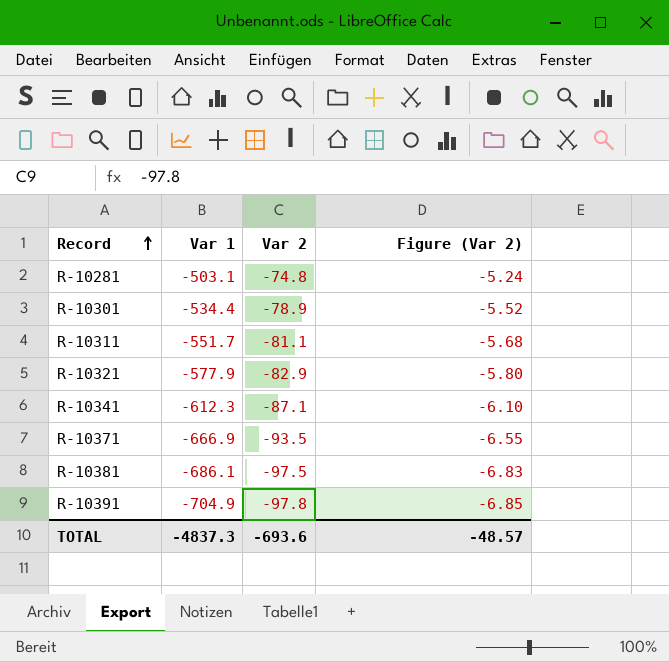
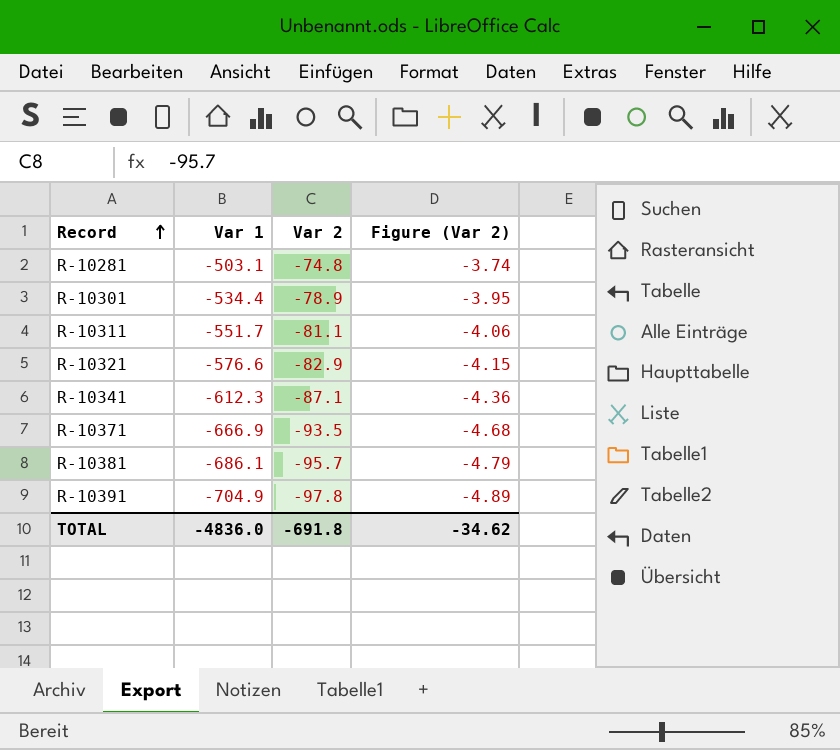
column Figure (Var 2) | formula: [Var 2] * 0.07 -> [Var 2] * 0.05
R-10321 | Var 1: -577.9 -> -576.6
R-10381 | Var 2: -97.5 -> -95.7
TOTAL | Var 1: -4837.3 -> -4836.0
TOTAL | Var 2: -693.6 -> -691.8
TOTAL | Figure (Var 2): -48.57 -> -34.62

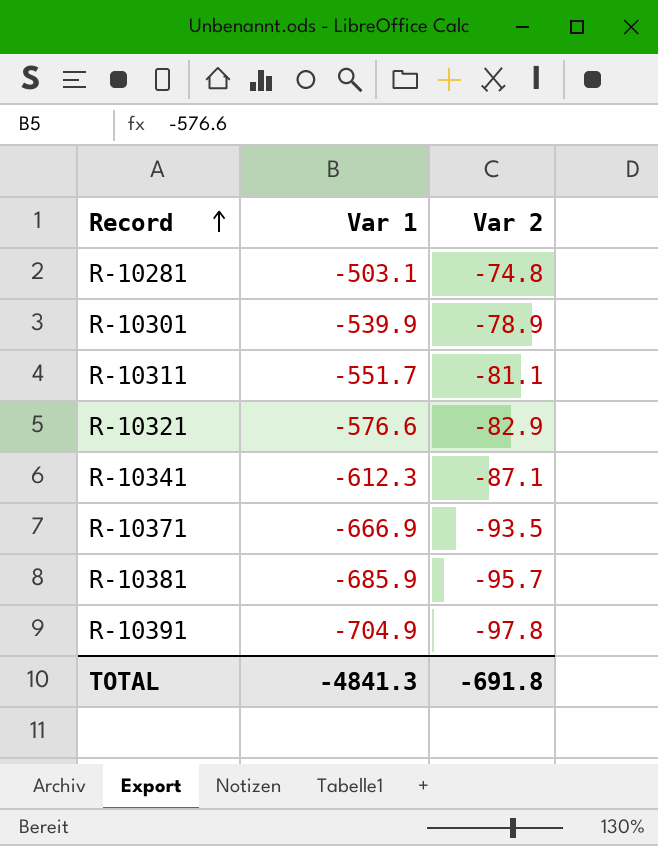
column Figure (Var 2) | formula: [Var 2] * 0.05 -> none
R-10301 | Var 1: -534.4 -> -539.9
R-10381 | Var 1: -686.1 -> -685.9
TOTAL | Var 1: -4836.0 -> -4841.3

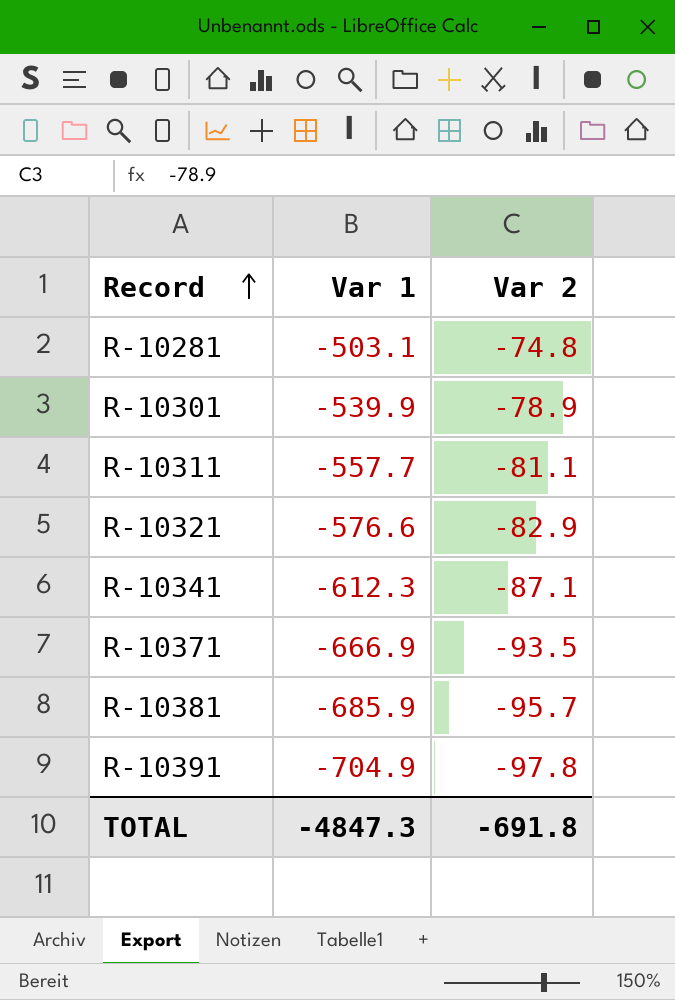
R-10311 | Var 1: -551.7 -> -557.7
TOTAL | Var 1: -4841.3 -> -4847.3

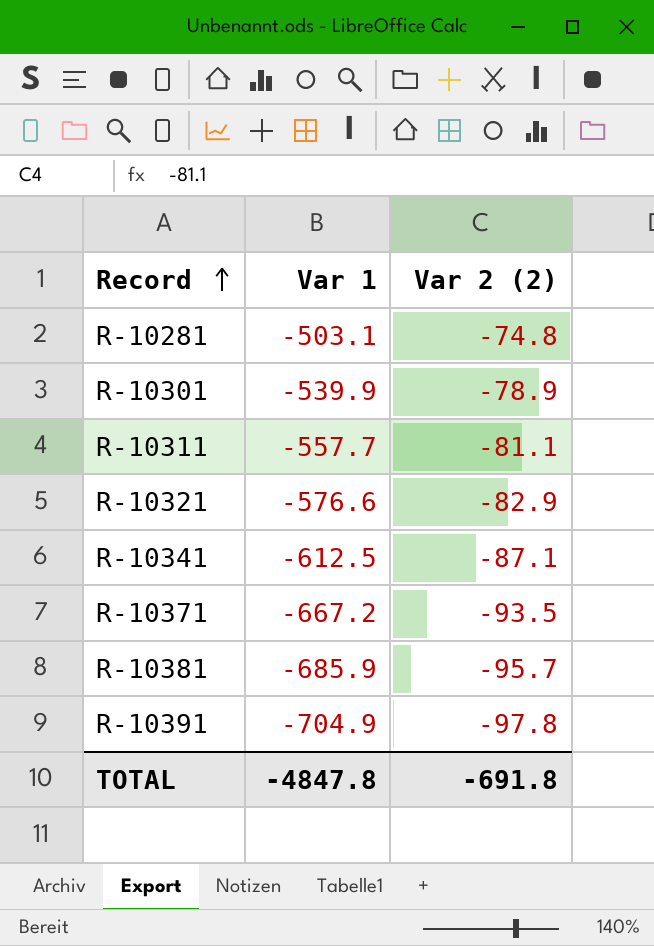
column name: Var 2 -> Var 2 (2)
R-10341 | Var 1: -612.3 -> -612.5
R-10371 | Var 1: -666.9 -> -667.2
TOTAL | Var 1: -4847.3 -> -4847.8

